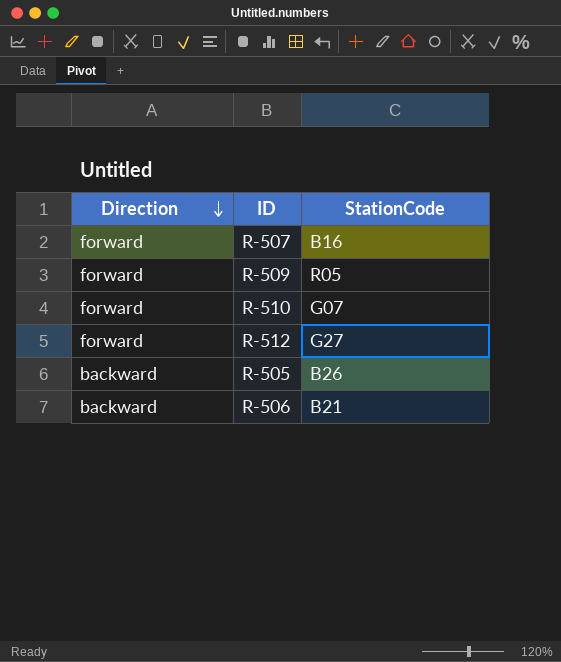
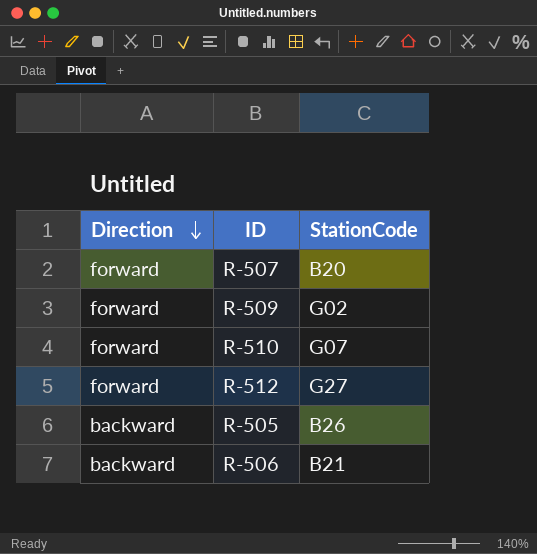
R-507 | StationCode: B16 -> B20
R-509 | StationCode: R05 -> G02

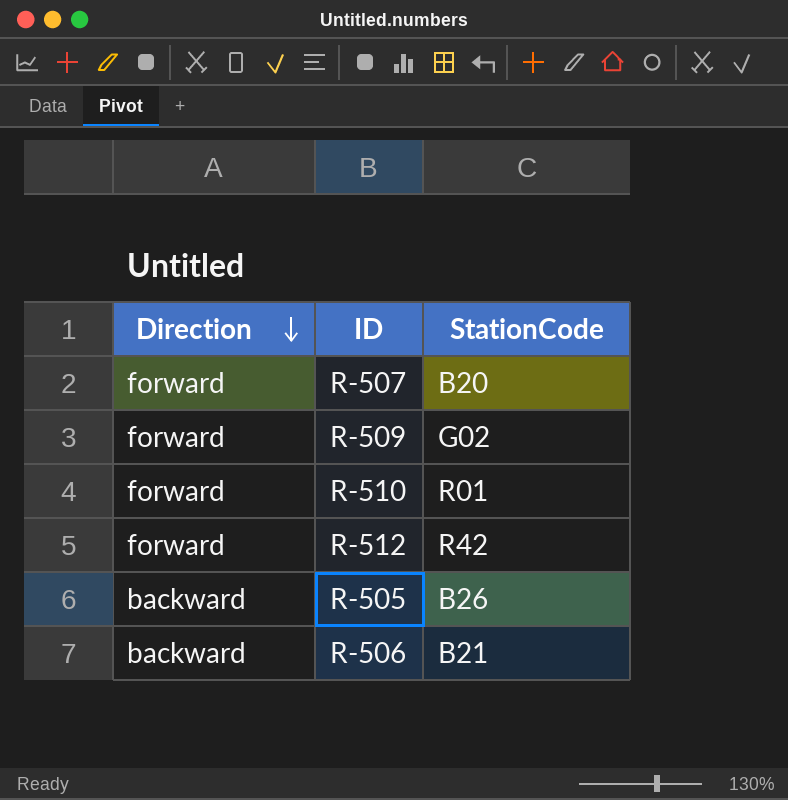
R-510 | StationCode: G07 -> R01
R-512 | StationCode: G27 -> R42

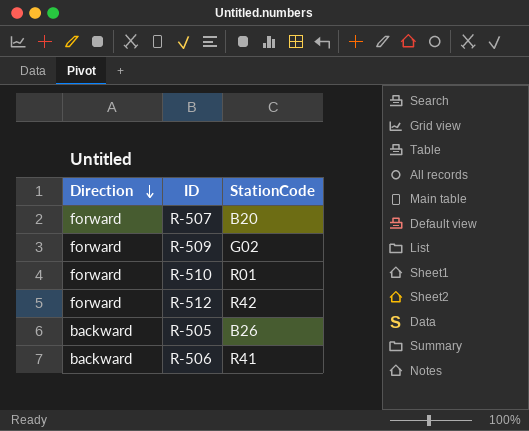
R-506 | StationCode: B21 -> R41

